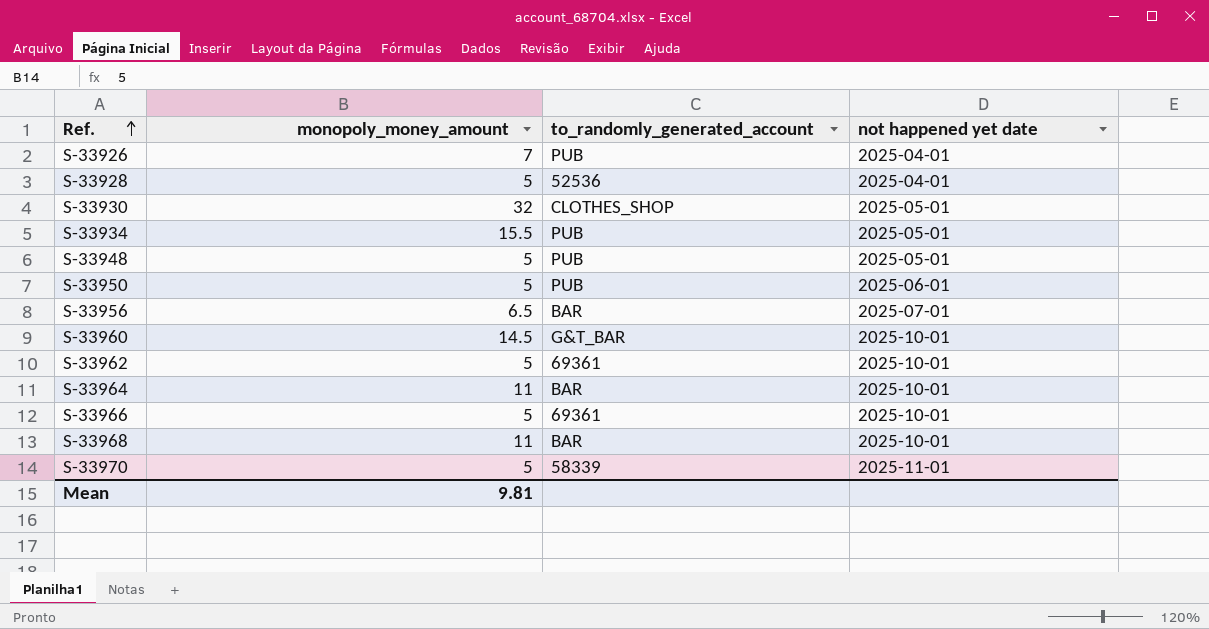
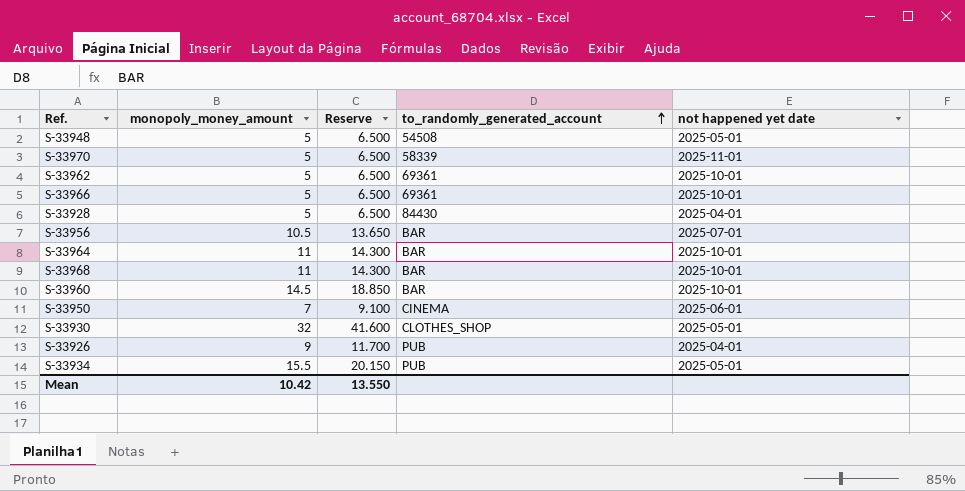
row order: Ref. ascending -> to_randomly_generated_account ascending
column Reserve | formula: none -> [monopoly_money_amount] * 1.3
S-33948 | to_randomly_generated_account: PUB -> 54508
S-33928 | to_randomly_generated_account: 52536 -> 84430
S-33956 | monopoly_money_amount: 6.5 -> 10.5
S-33960 | to_randomly_generated_account: G&T_BAR -> BAR
S-33950 | monopoly_money_amount: 5 -> 7
S-33950 | to_randomly_generated_account: PUB -> CINEMA
S-33926 | monopoly_money_amount: 7 -> 9
Mean | monopoly_money_amount: 9.81 -> 10.42

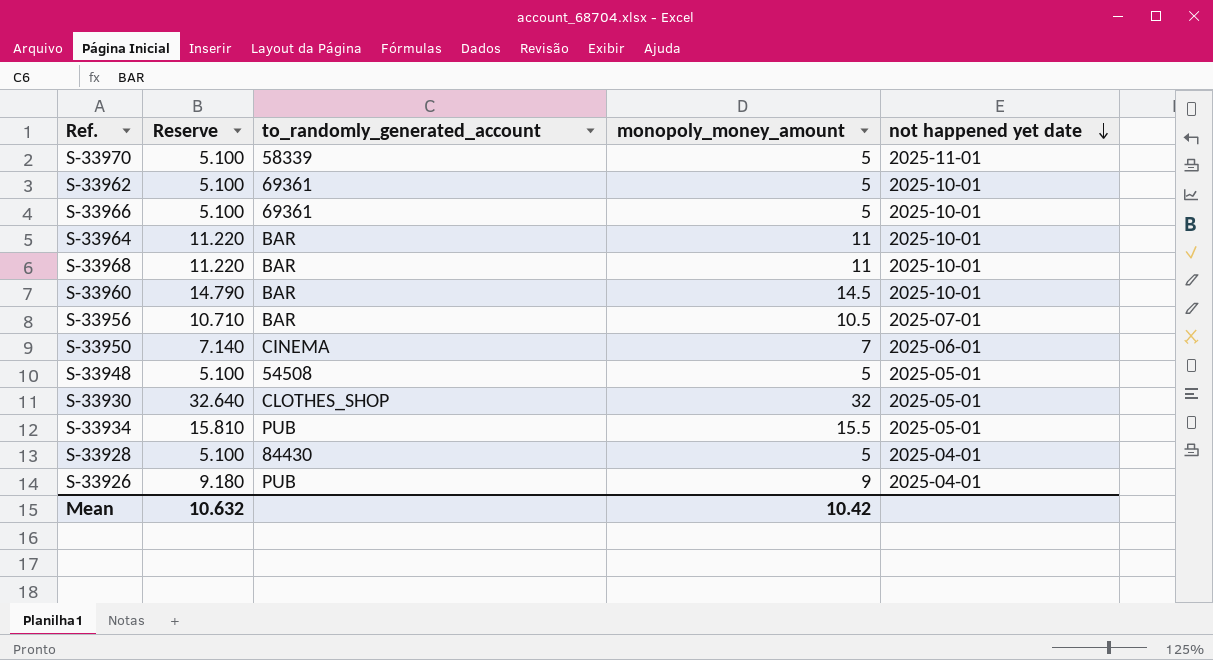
row order: to_randomly_generated_account ascending -> not happened yet date descending
column Reserve | formula: [monopoly_money_amount] * 1.3 -> [monopoly_money_amount] * 1.02
column monopoly_money_amount | position: 2 -> 4
Mean | Reserve: 13.550 -> 10.632

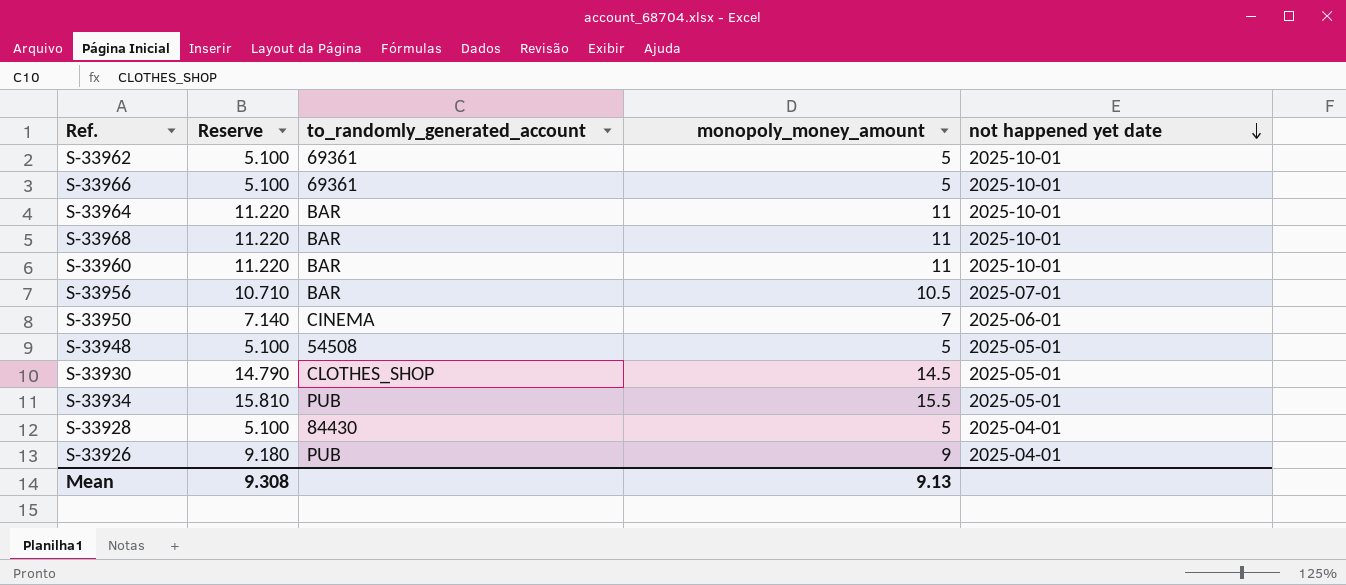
row S-33970: 5.100 | 58339 | 5 | 2025-11-01 -> none
S-33960 | Reserve: 14.790 -> 11.220
S-33960 | monopoly_money_amount: 14.5 -> 11
S-33930 | Reserve: 32.640 -> 14.790
S-33930 | monopoly_money_amount: 32 -> 14.5
Mean | Reserve: 10.632 -> 9.308
Mean | monopoly_money_amount: 10.42 -> 9.13

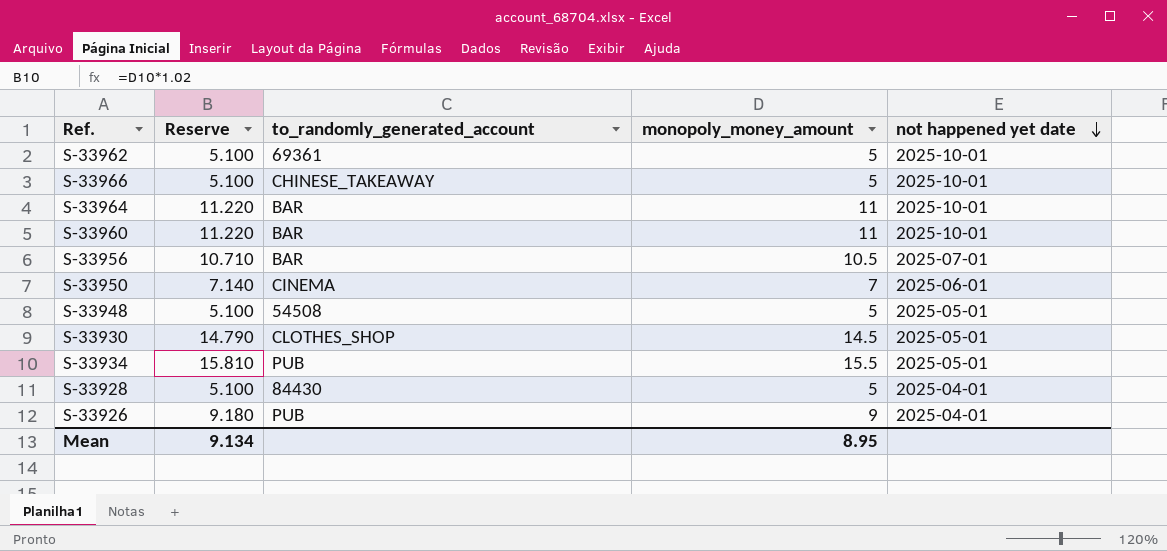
row S-33968: 11.220 | BAR | 11 | 2025-10-01 -> none
S-33966 | to_randomly_generated_account: 69361 -> CHINESE_TAKEAWAY
Mean | Reserve: 9.308 -> 9.134
Mean | monopoly_money_amount: 9.13 -> 8.95

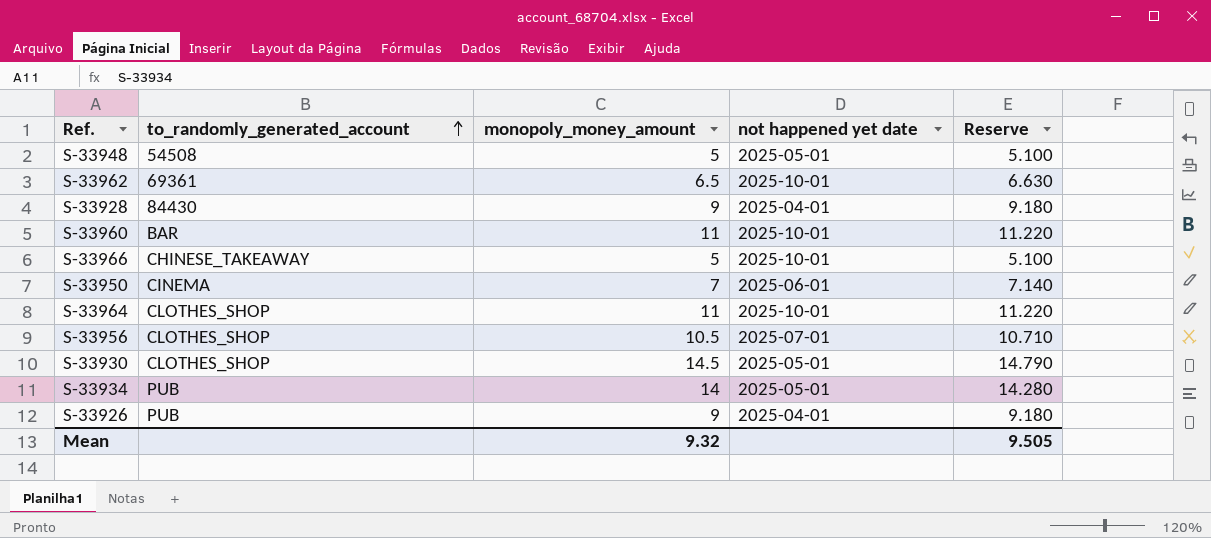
row order: not happened yet date descending -> to_randomly_generated_account ascending
column Reserve | position: 2 -> 5
S-33962 | monopoly_money_amount: 5 -> 6.5
S-33962 | Reserve: 5.100 -> 6.630
S-33928 | monopoly_money_amount: 5 -> 9
S-33928 | Reserve: 5.100 -> 9.180
S-33964 | to_randomly_generated_account: BAR -> CLOTHES_SHOP
S-33956 | to_randomly_generated_account: BAR -> CLOTHES_SHOP
S-33934 | monopoly_money_amount: 15.5 -> 14
S-33934 | Reserve: 15.810 -> 14.280
Mean | monopoly_money_amount: 8.95 -> 9.32
Mean | Reserve: 9.134 -> 9.505

